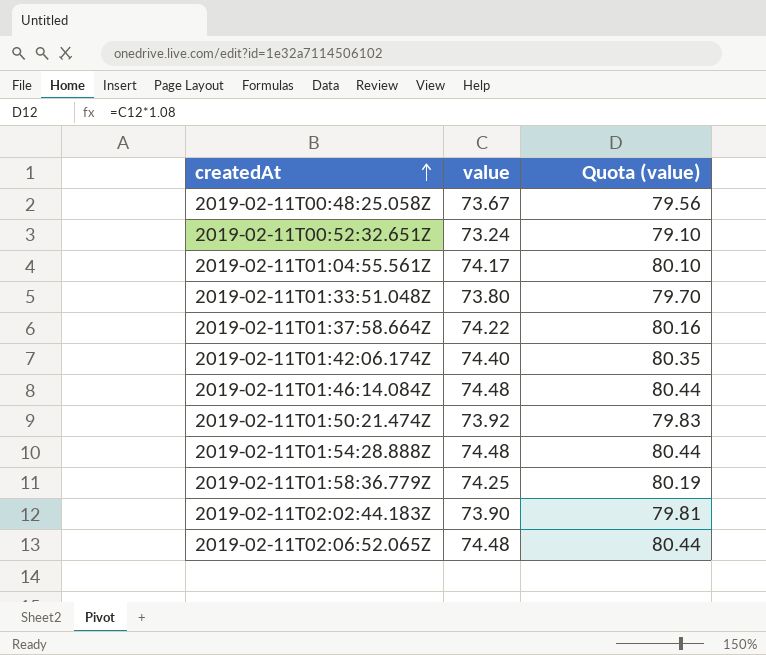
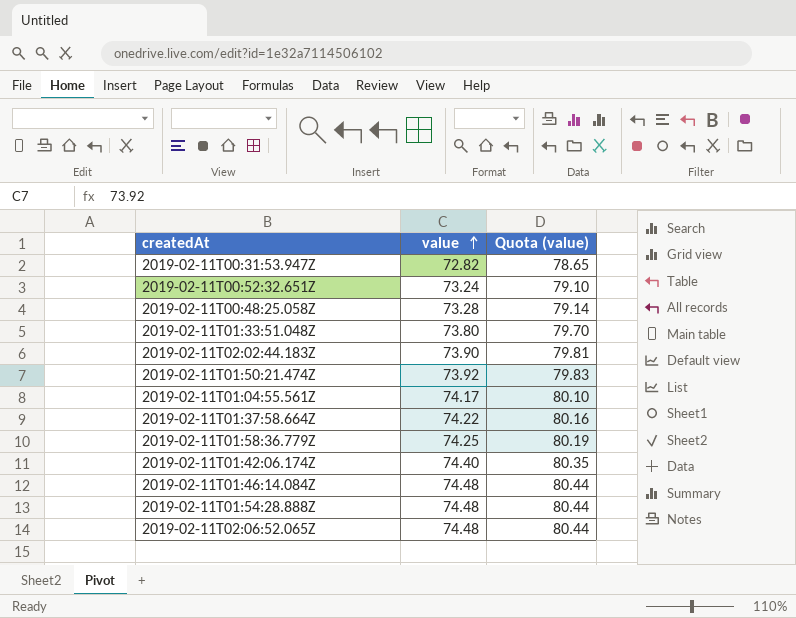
row order: createdAt ascending -> value ascending
row 2019-02-11T00:31:53.947Z: none -> 72.82 | 78.65
2019-02-11T00:48:25.058Z | value: 73.67 -> 73.28
2019-02-11T00:48:25.058Z | Quota (value): 79.56 -> 79.14

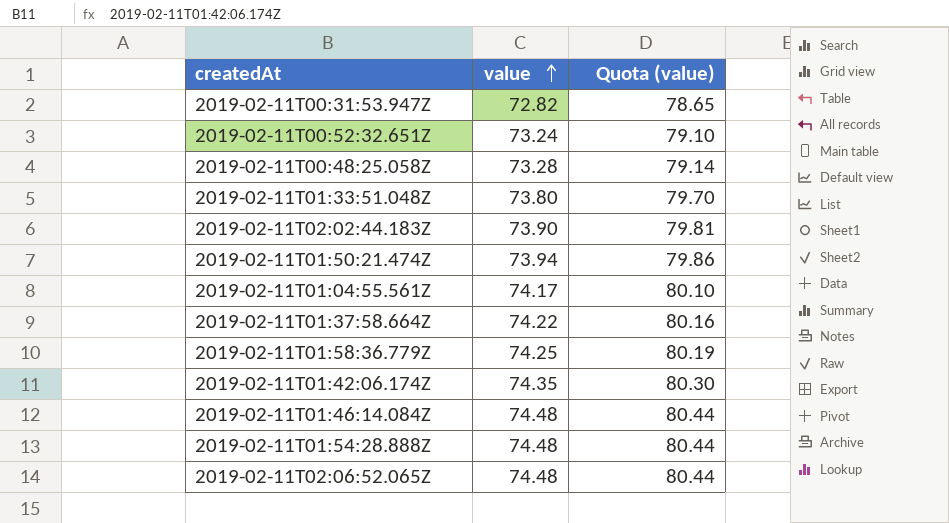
2019-02-11T01:50:21.474Z | value: 73.92 -> 73.94
2019-02-11T01:50:21.474Z | Quota (value): 79.83 -> 79.86
2019-02-11T01:42:06.174Z | value: 74.40 -> 74.35
2019-02-11T01:42:06.174Z | Quota (value): 80.35 -> 80.30

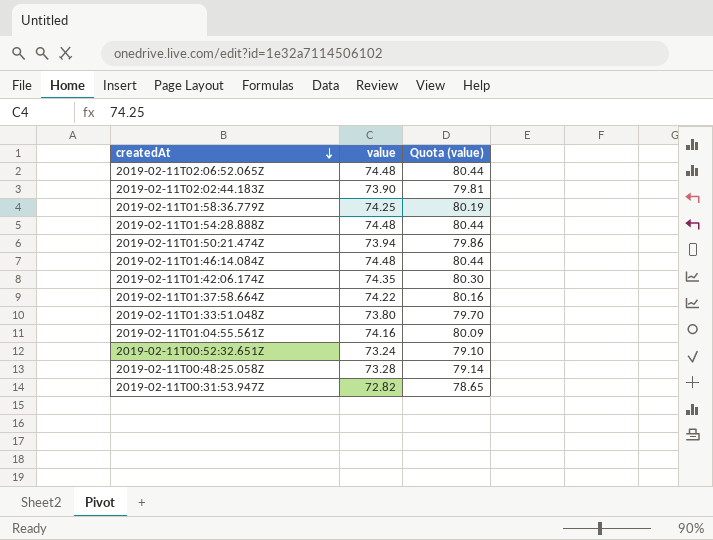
row order: value ascending -> createdAt descending
2019-02-11T01:04:55.561Z | value: 74.17 -> 74.16
2019-02-11T01:04:55.561Z | Quota (value): 80.10 -> 80.09

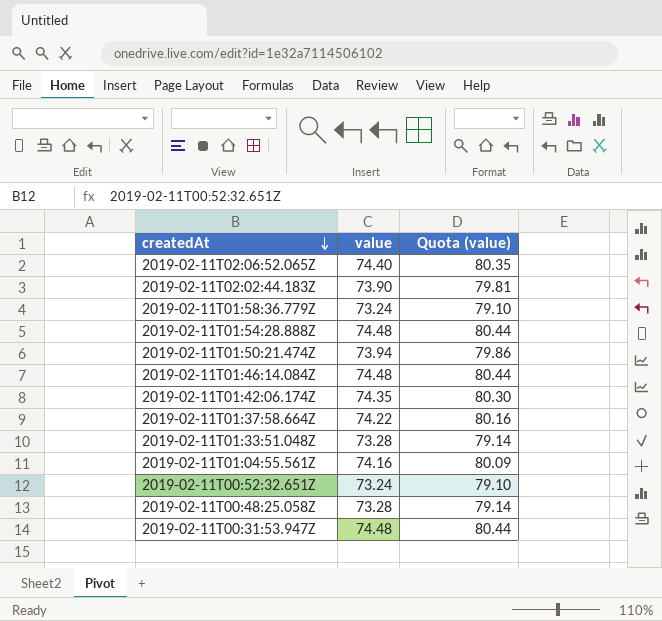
2019-02-11T02:06:52.065Z | value: 74.48 -> 74.40
2019-02-11T02:06:52.065Z | Quota (value): 80.44 -> 80.35
2019-02-11T01:58:36.779Z | value: 74.25 -> 73.24
2019-02-11T01:58:36.779Z | Quota (value): 80.19 -> 79.10
2019-02-11T01:33:51.048Z | value: 73.80 -> 73.28
2019-02-11T01:33:51.048Z | Quota (value): 79.70 -> 79.14
2019-02-11T00:31:53.947Z | value: 72.82 -> 74.48
2019-02-11T00:31:53.947Z | Quota (value): 78.65 -> 80.44

